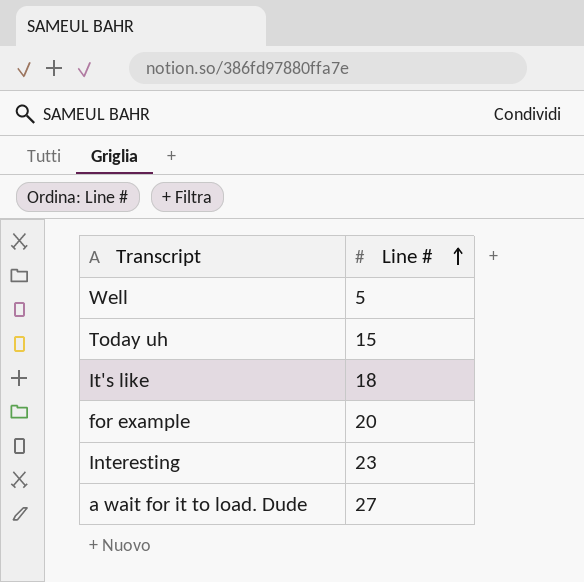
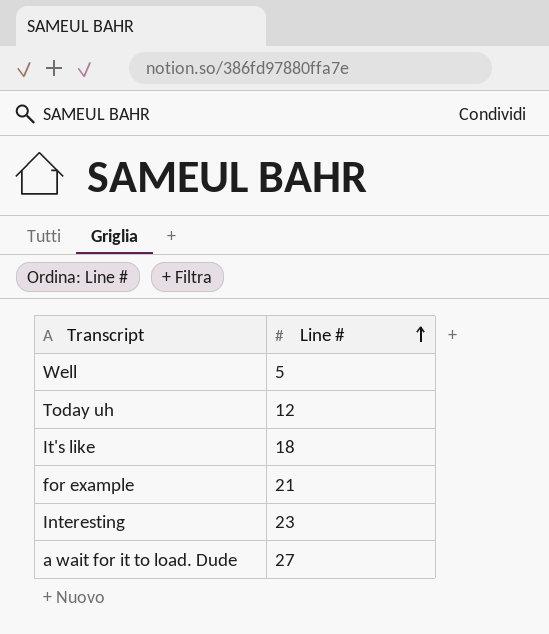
Today uh | Line #: 15 -> 12
for example | Line #: 20 -> 21

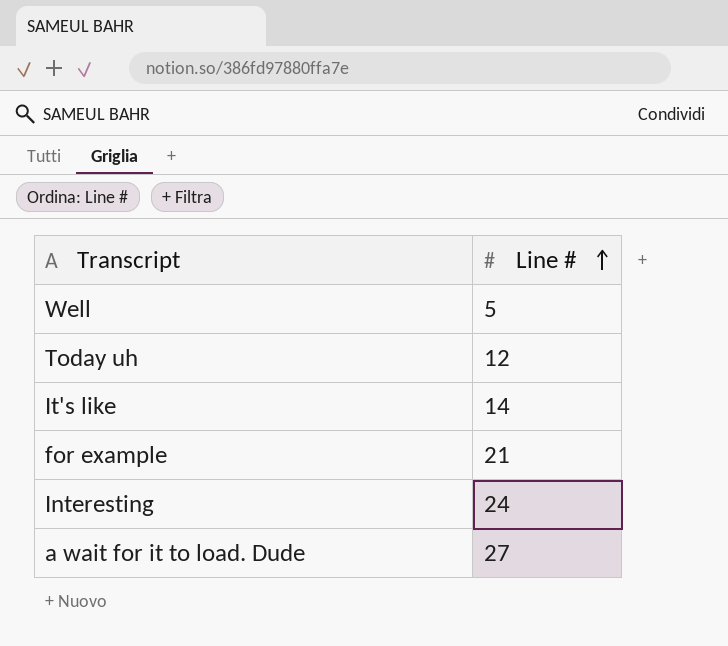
It's like | Line #: 18 -> 14
Interesting | Line #: 23 -> 24

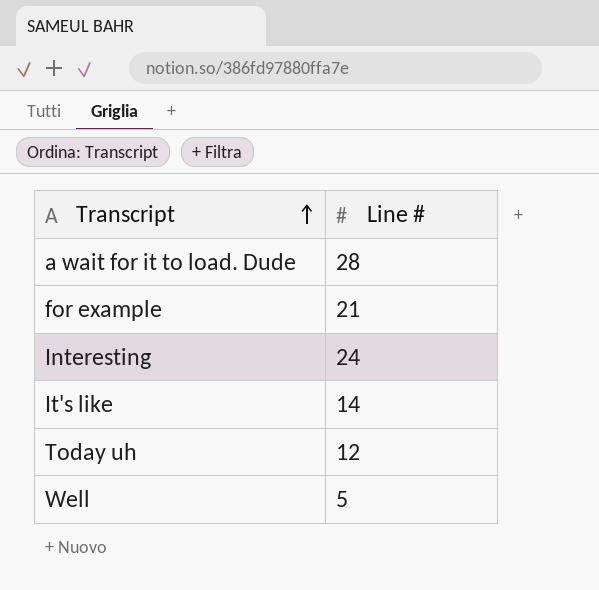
row order: Line # ascending -> Transcript ascending
a wait for it to load. Dude | Line #: 27 -> 28

